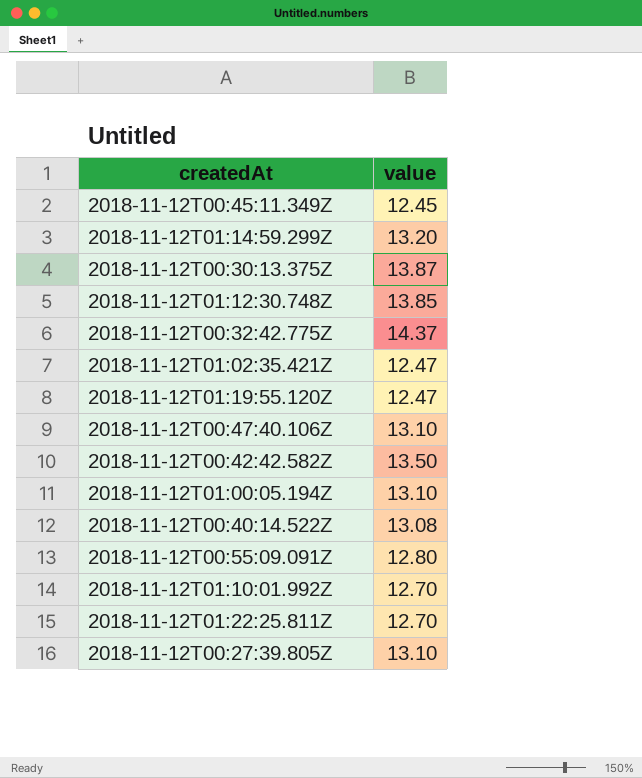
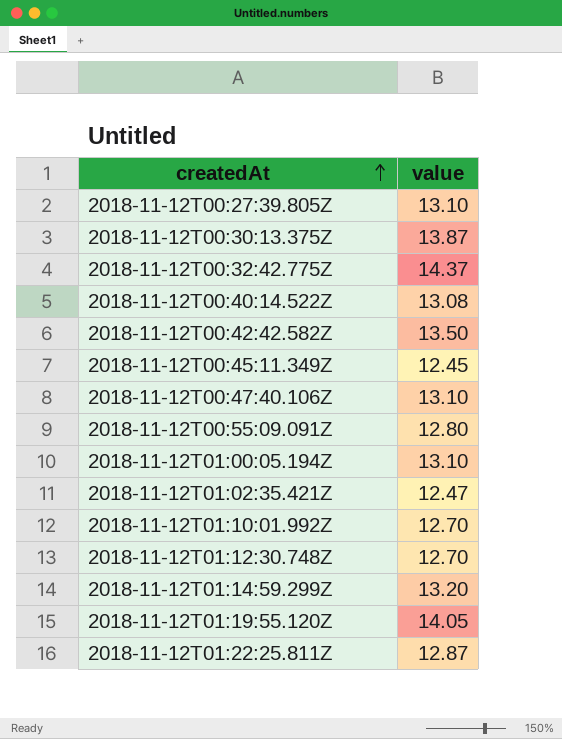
row order: none -> createdAt ascending
2018-11-12T01:12:30.748Z | value: 13.85 -> 12.70
2018-11-12T01:19:55.120Z | value: 12.47 -> 14.05
2018-11-12T01:22:25.811Z | value: 12.70 -> 12.87

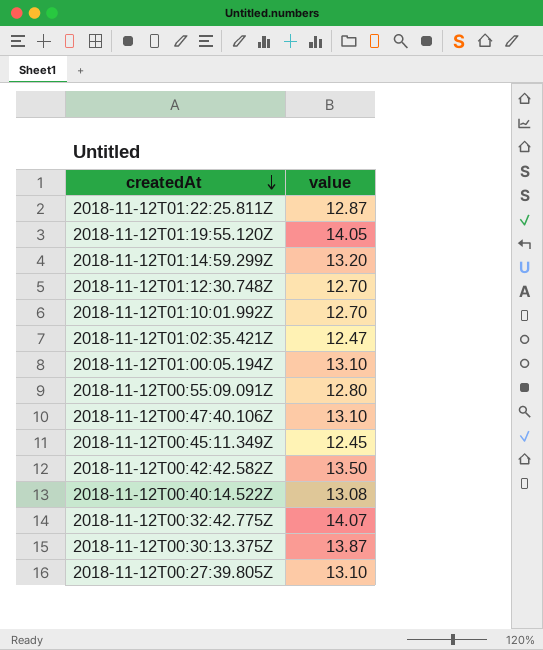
row order: createdAt ascending -> createdAt descending
2018-11-12T00:32:42.775Z | value: 14.37 -> 14.07

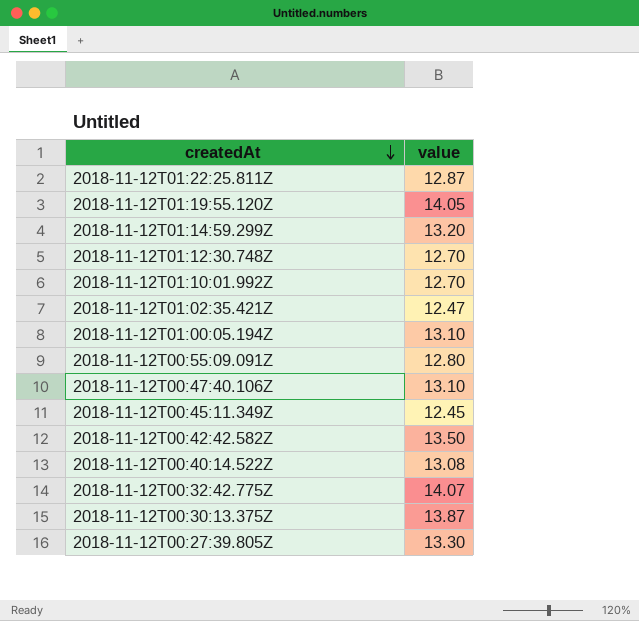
2018-11-12T00:27:39.805Z | value: 13.10 -> 13.30

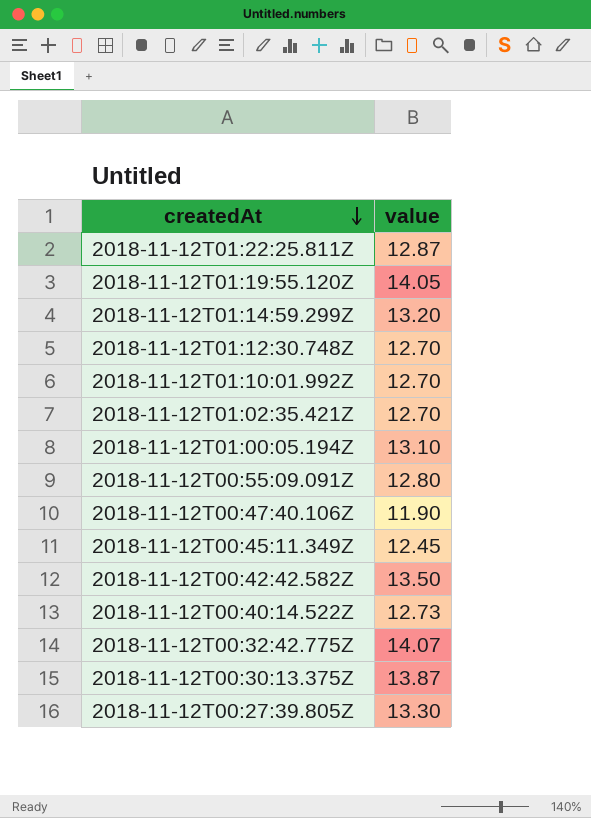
2018-11-12T01:02:35.421Z | value: 12.47 -> 12.70
2018-11-12T00:47:40.106Z | value: 13.10 -> 11.90
2018-11-12T00:40:14.522Z | value: 13.08 -> 12.73

